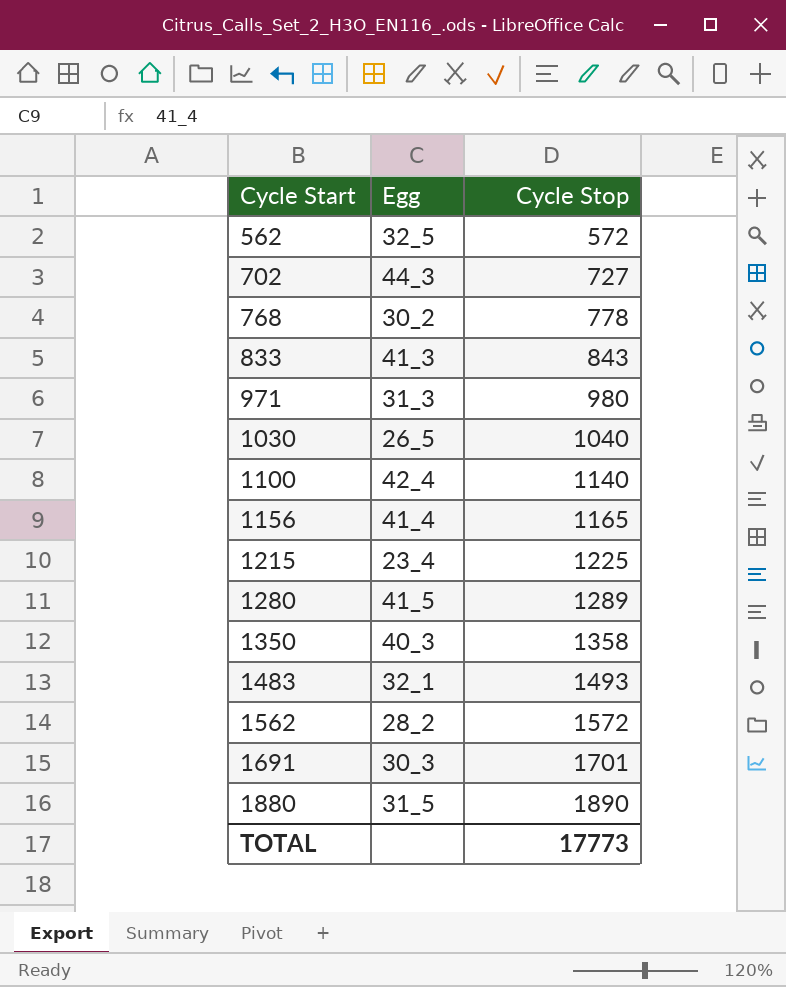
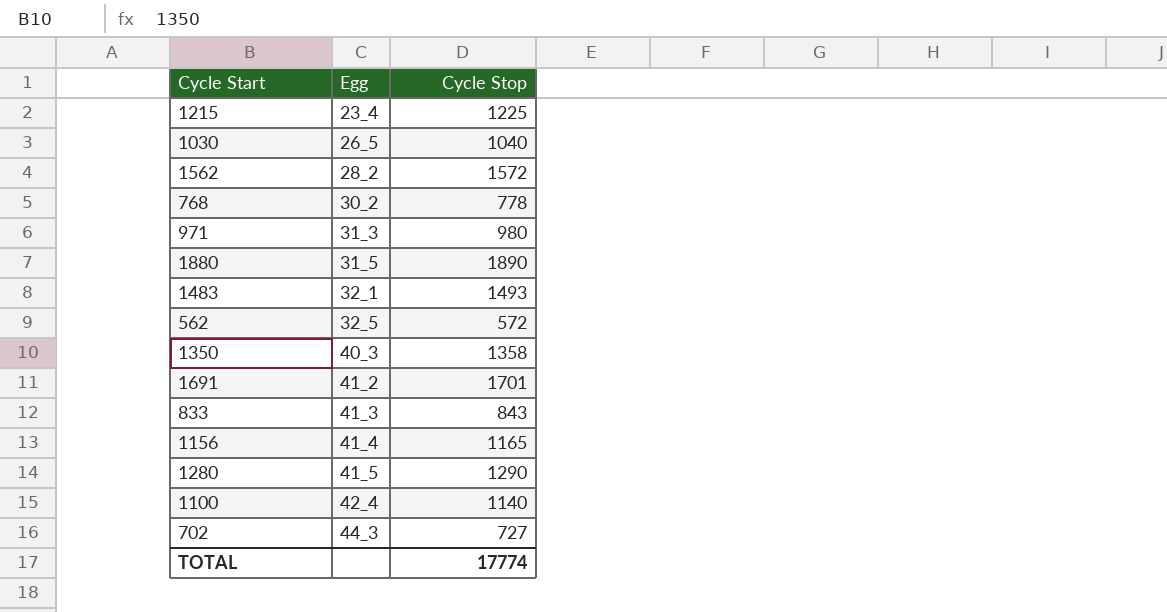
row order: Cycle Start ascending -> Egg ascending
1691 | Egg: 30_3 -> 41_2
1280 | Cycle Stop: 1289 -> 1290
TOTAL | Cycle Stop: 17773 -> 17774

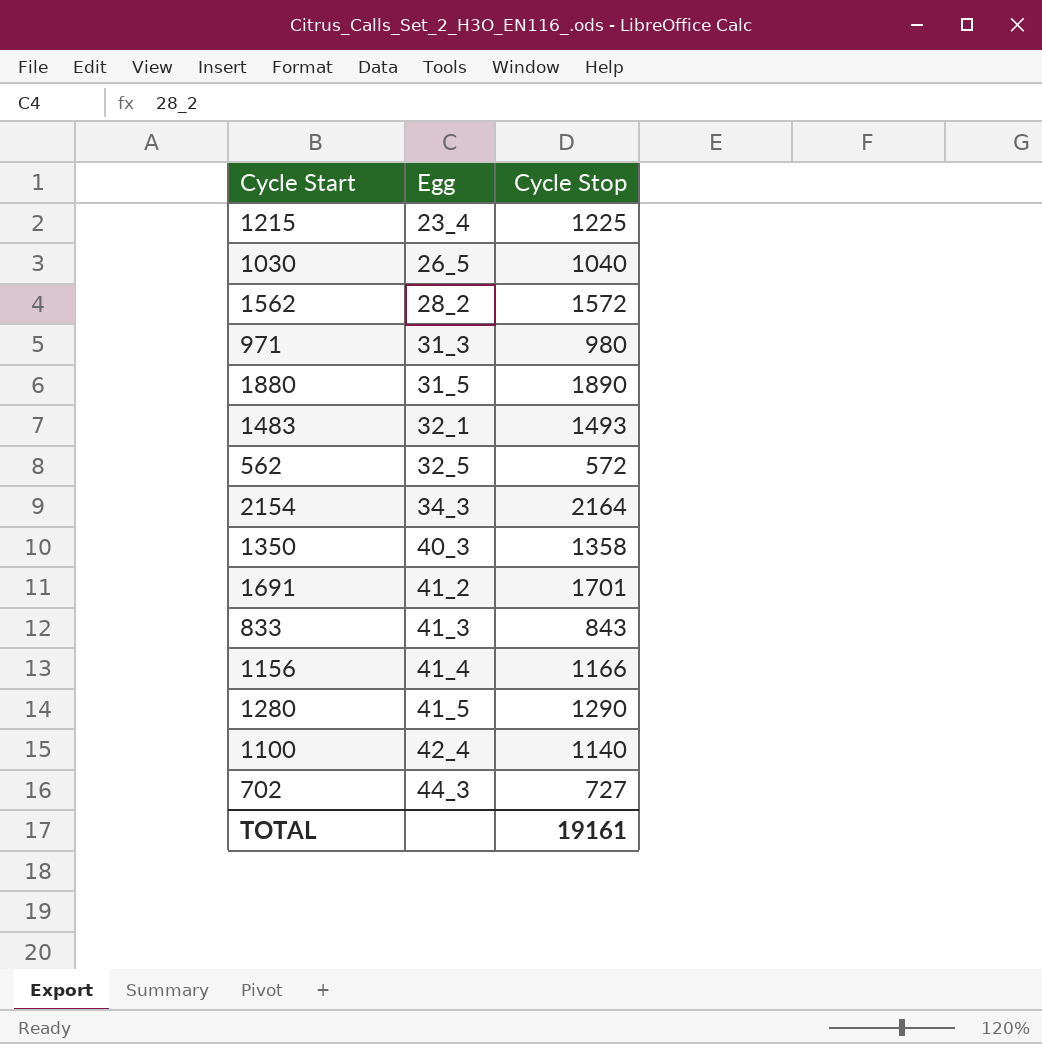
row 768: 30_2 | 778 -> none
row 2154: none -> 34_3 | 2164
1156 | Cycle Stop: 1165 -> 1166
TOTAL | Cycle Stop: 17774 -> 19161

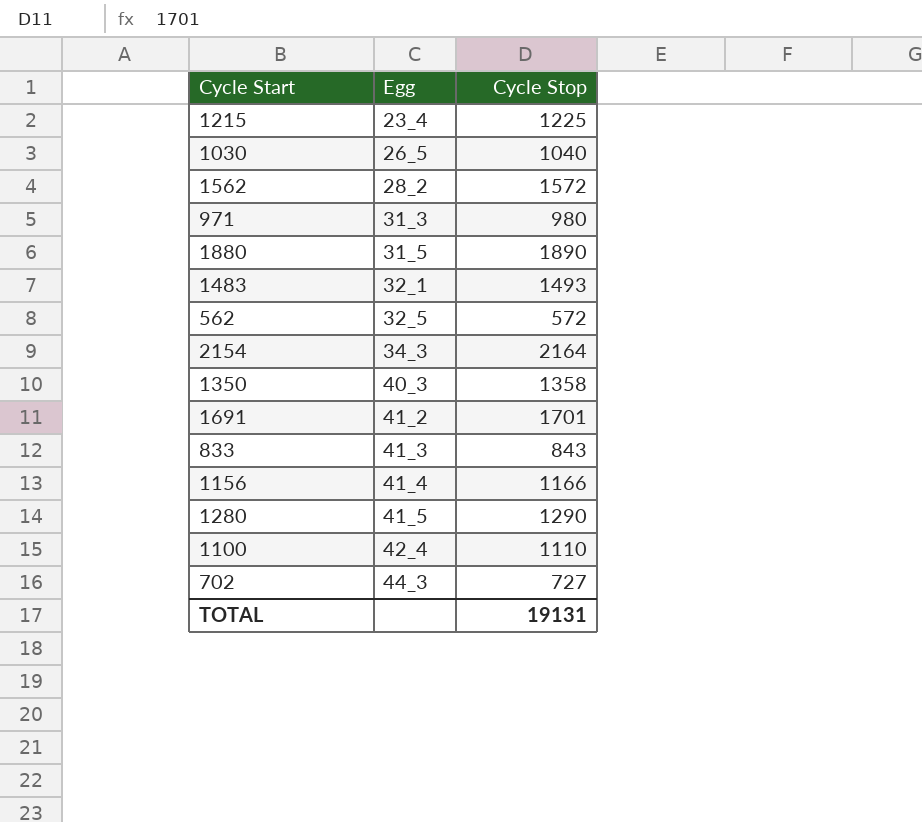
1100 | Cycle Stop: 1140 -> 1110
TOTAL | Cycle Stop: 19161 -> 19131

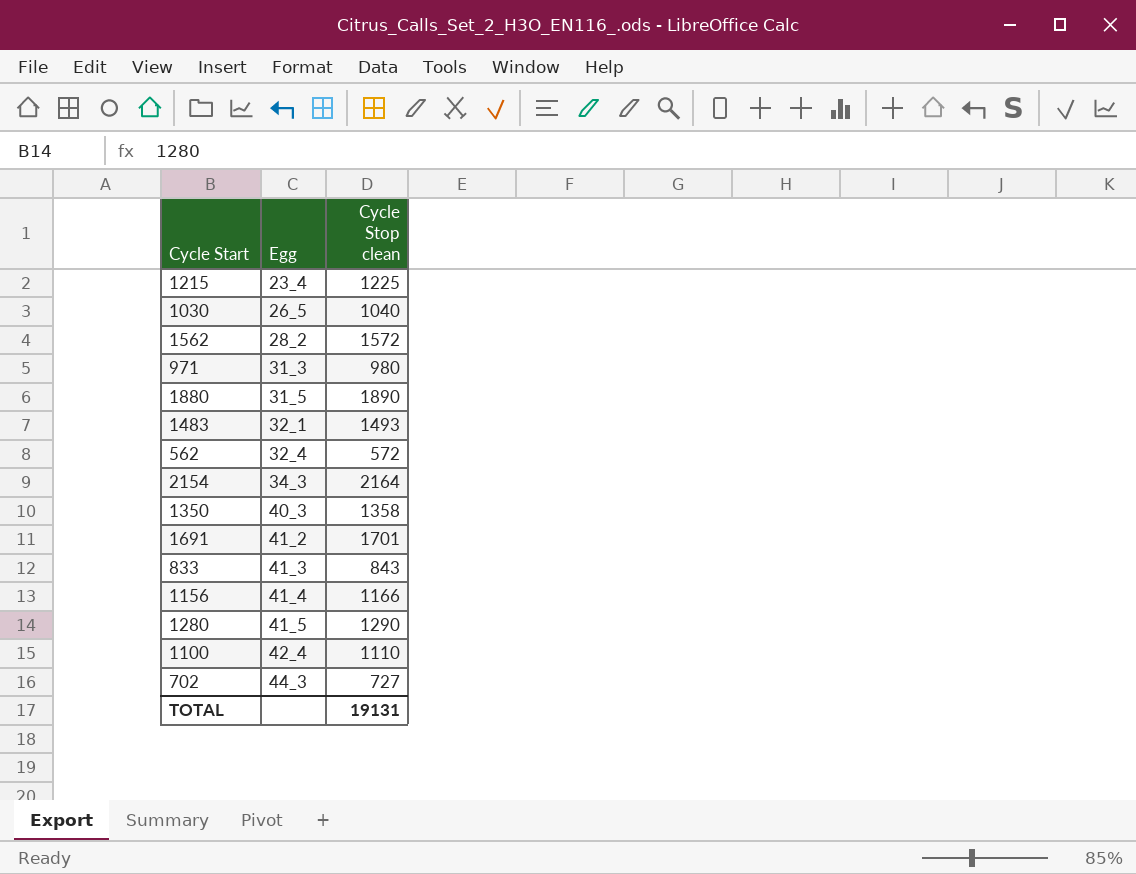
column name: Cycle Stop -> Cycle Stop clean
562 | Egg: 32_5 -> 32_4

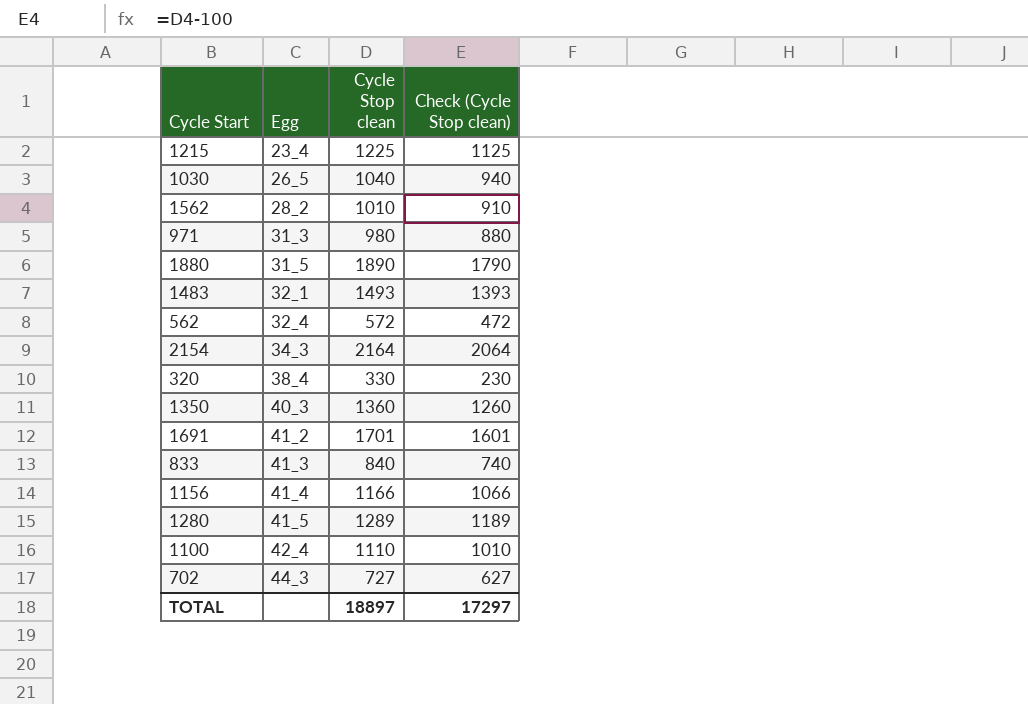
column Check (Cycle Stop clean) | formula: none -> [Cycle Stop clean] - 100
1562 | Cycle Stop clean: 1572 -> 1010
row 320: none -> 38_4 | 330 | 230
1350 | Cycle Stop clean: 1358 -> 1360
833 | Cycle Stop clean: 843 -> 840
1280 | Cycle Stop clean: 1290 -> 1289
TOTAL | Cycle Stop clean: 19131 -> 18897

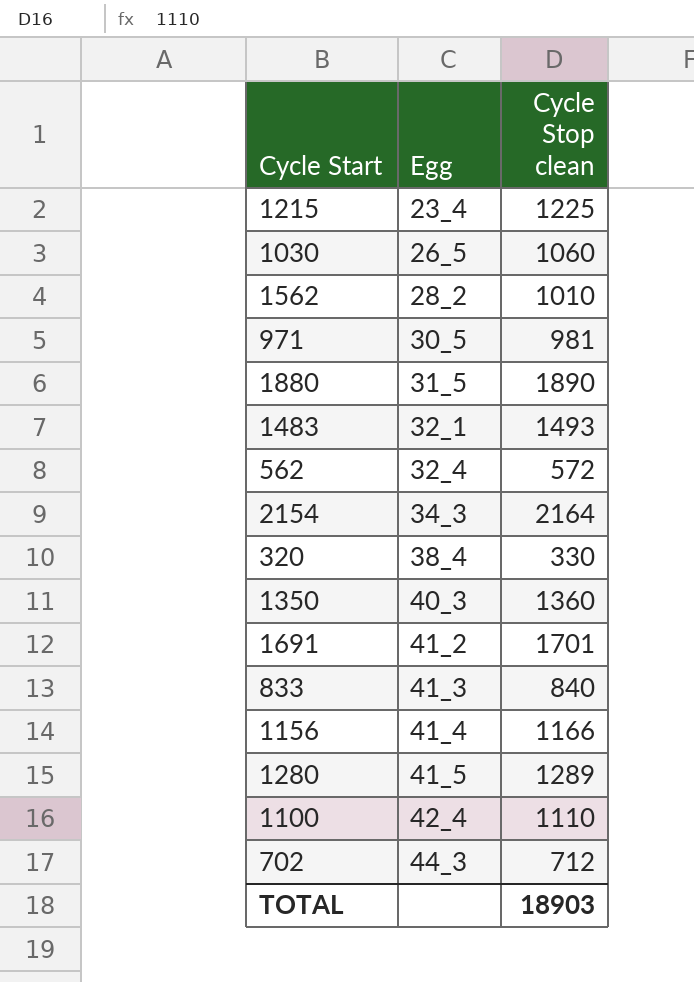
column Check (Cycle Stop clean) | formula: [Cycle Stop clean] - 100 -> none
1030 | Cycle Stop clean: 1040 -> 1060
971 | Egg: 31_3 -> 30_5
971 | Cycle Stop clean: 980 -> 981
702 | Cycle Stop clean: 727 -> 712
TOTAL | Cycle Stop clean: 18897 -> 18903

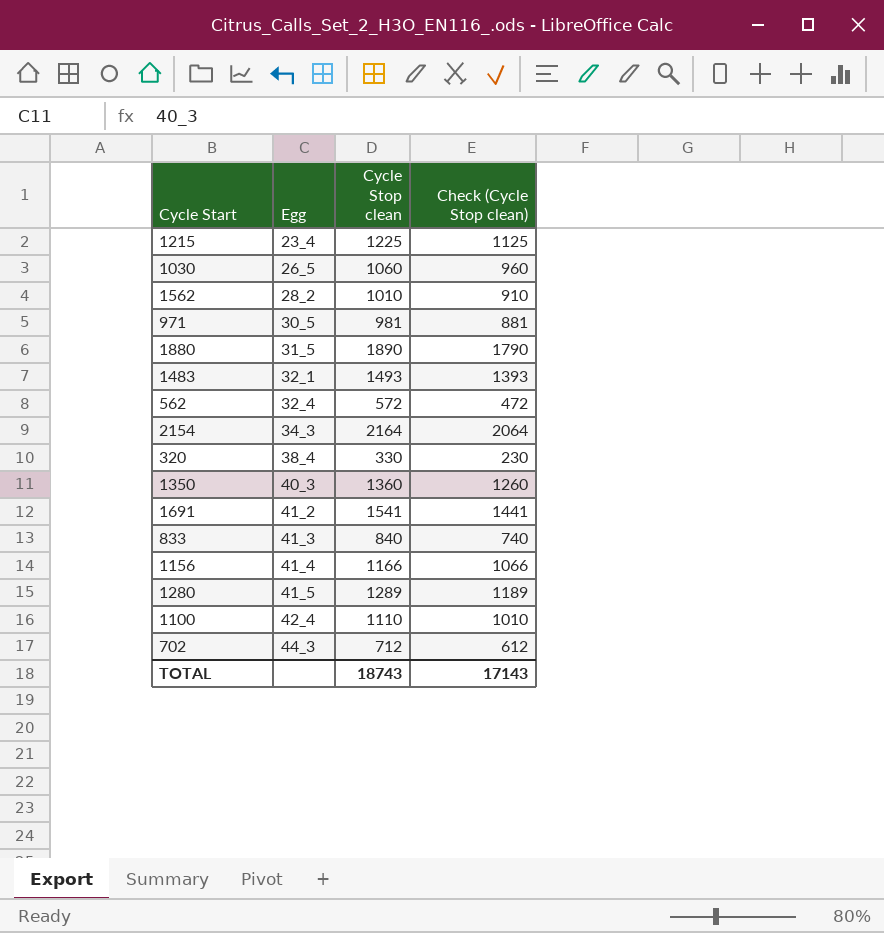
column Check (Cycle Stop clean) | formula: none -> [Cycle Stop clean] - 100
1691 | Cycle Stop clean: 1701 -> 1541
TOTAL | Cycle Stop clean: 18903 -> 18743

